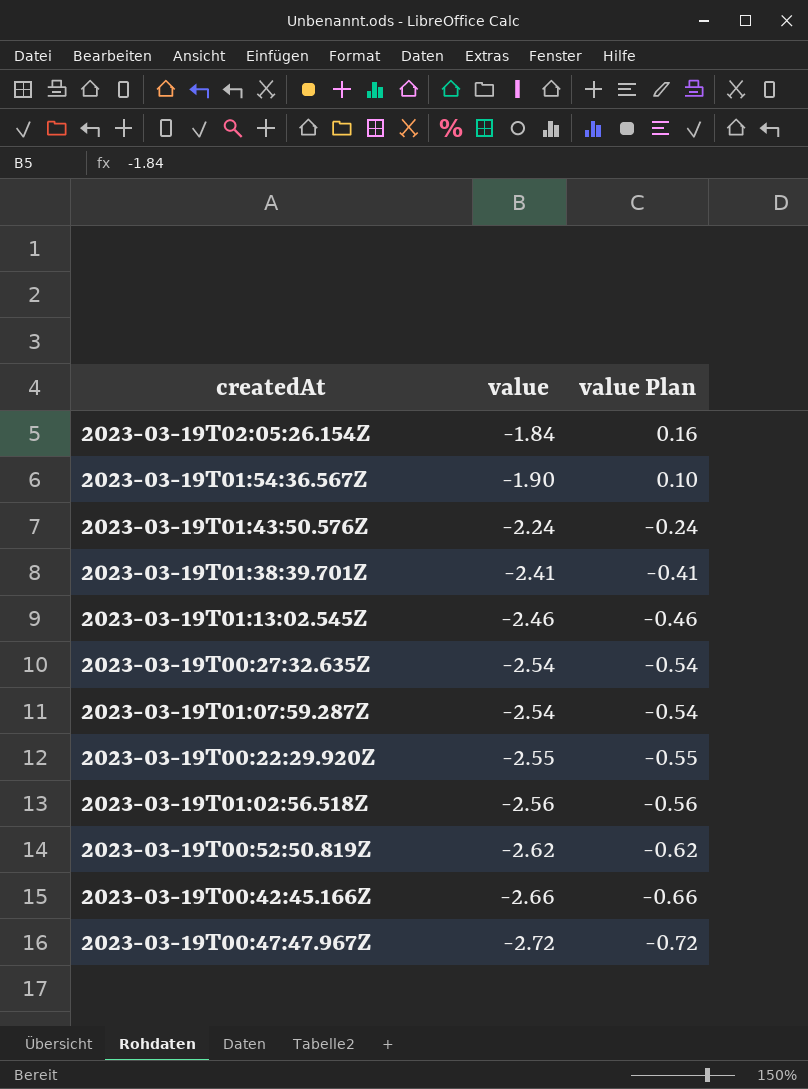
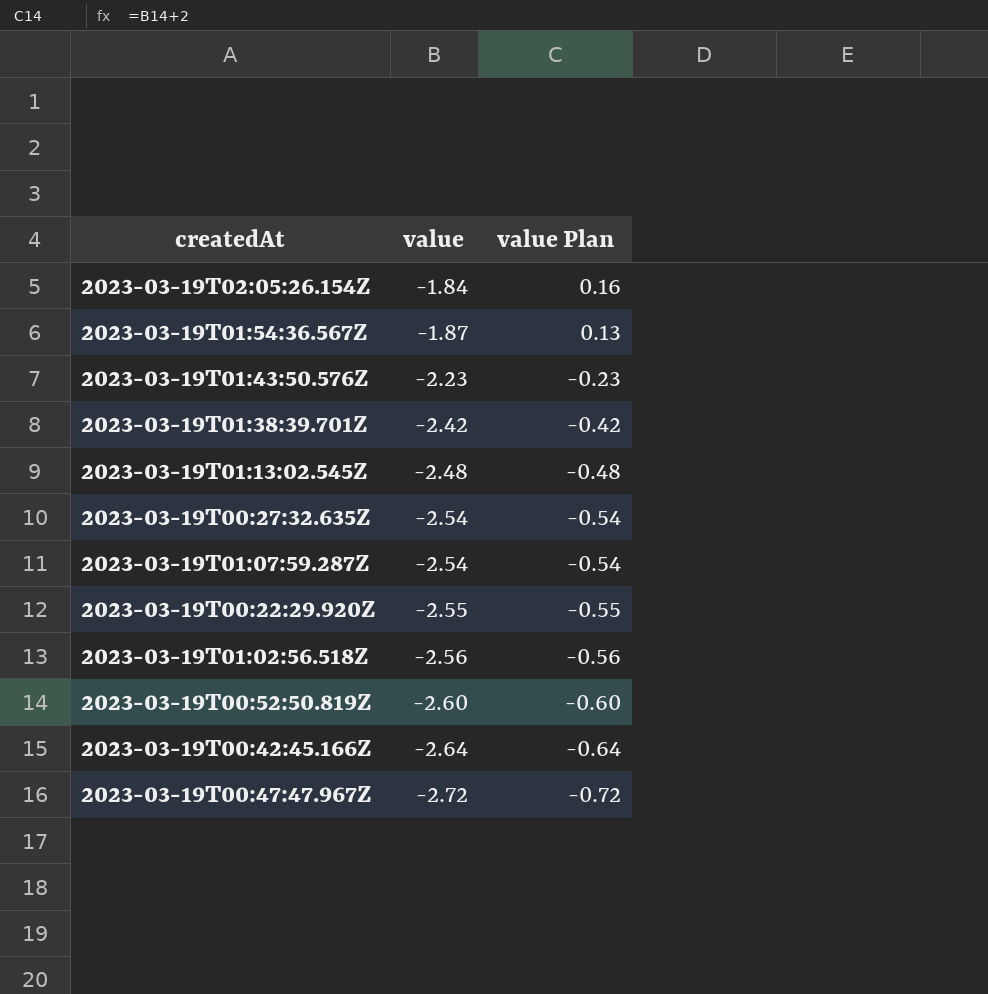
2023-03-19T01:54:36.567Z | value: -1.90 -> -1.87
2023-03-19T01:54:36.567Z | value Plan: 0.10 -> 0.13
2023-03-19T01:43:50.576Z | value: -2.24 -> -2.23
2023-03-19T01:43:50.576Z | value Plan: -0.24 -> -0.23
2023-03-19T01:38:39.701Z | value: -2.41 -> -2.42
2023-03-19T01:38:39.701Z | value Plan: -0.41 -> -0.42
2023-03-19T01:13:02.545Z | value: -2.46 -> -2.48
2023-03-19T01:13:02.545Z | value Plan: -0.46 -> -0.48
2023-03-19T00:52:50.819Z | value: -2.62 -> -2.60
2023-03-19T00:52:50.819Z | value Plan: -0.62 -> -0.60
2023-03-19T00:42:45.166Z | value: -2.66 -> -2.64
2023-03-19T00:42:45.166Z | value Plan: -0.66 -> -0.64

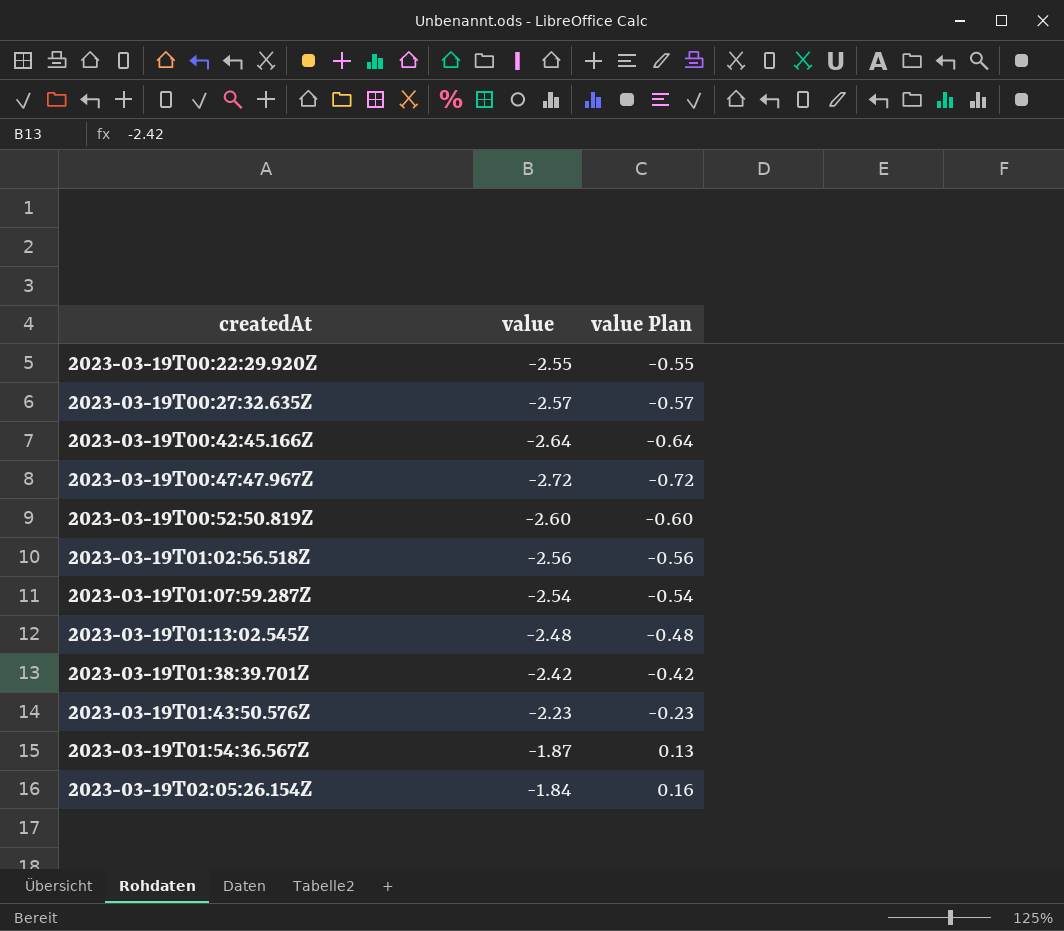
row order: value descending -> createdAt ascending
2023-03-19T00:27:32.635Z | value: -2.54 -> -2.57
2023-03-19T00:27:32.635Z | value Plan: -0.54 -> -0.57

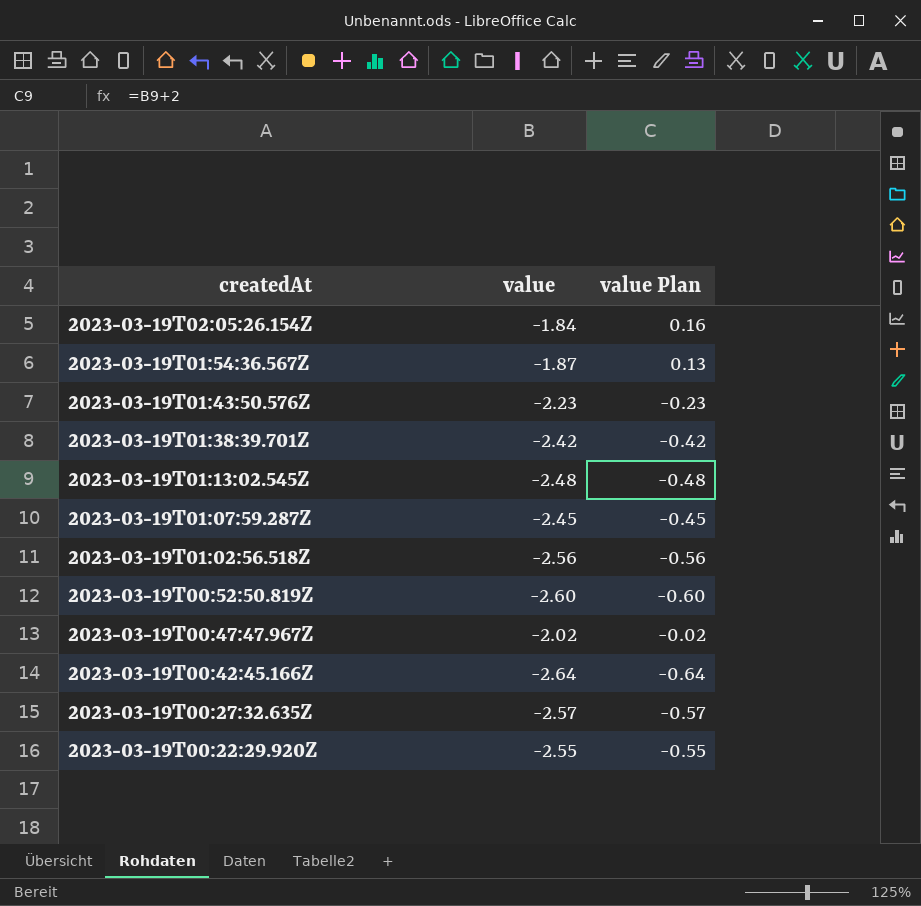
row order: createdAt ascending -> createdAt descending
2023-03-19T01:07:59.287Z | value: -2.54 -> -2.45
2023-03-19T01:07:59.287Z | value Plan: -0.54 -> -0.45
2023-03-19T00:47:47.967Z | value: -2.72 -> -2.02
2023-03-19T00:47:47.967Z | value Plan: -0.72 -> -0.02

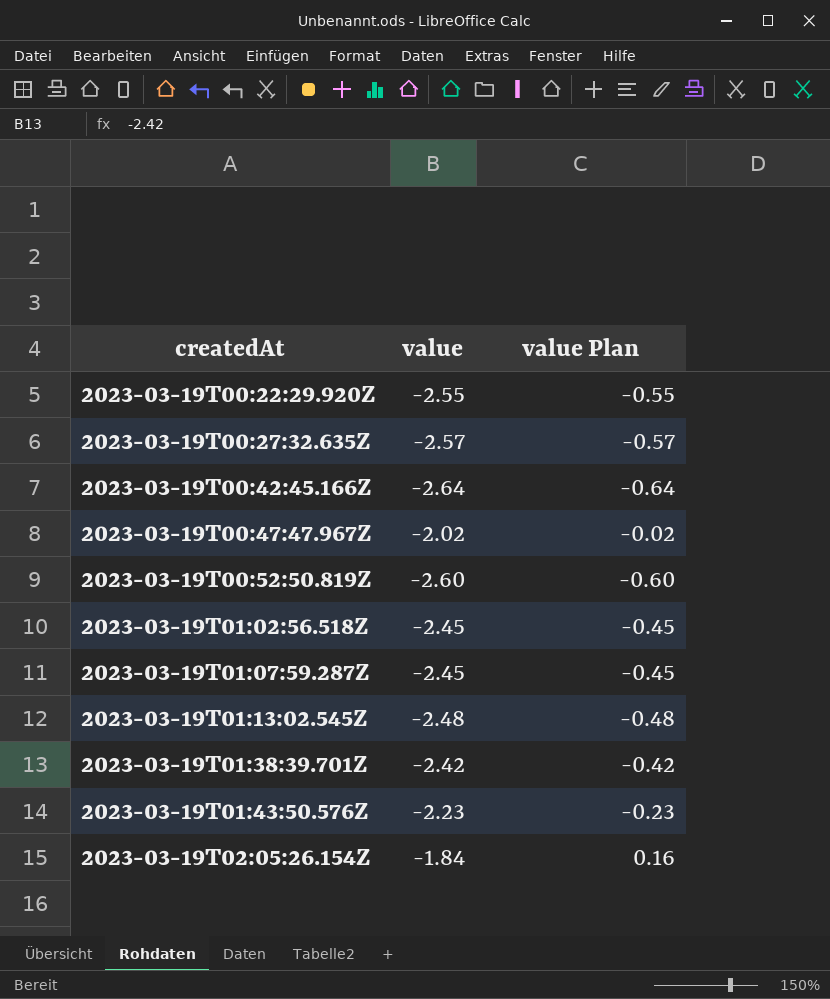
row order: createdAt descending -> createdAt ascending
row 2023-03-19T01:54:36.567Z: -1.87 | 0.13 -> none
2023-03-19T01:02:56.518Z | value: -2.56 -> -2.45
2023-03-19T01:02:56.518Z | value Plan: -0.56 -> -0.45

